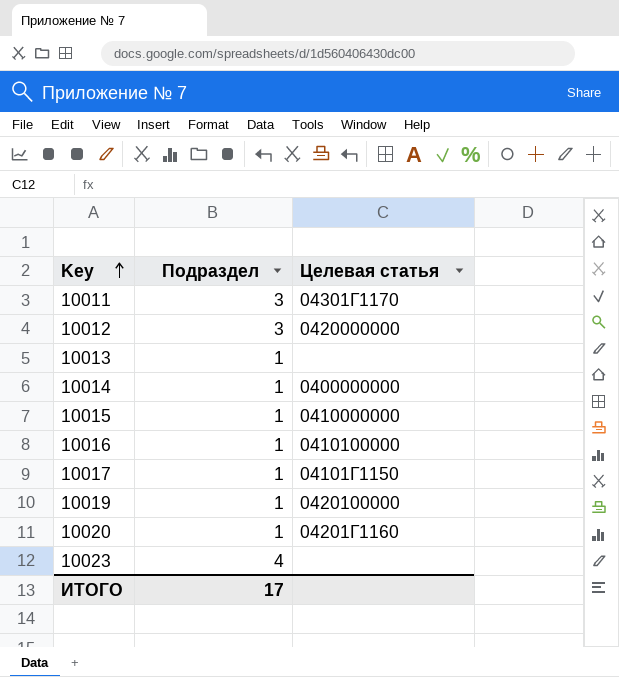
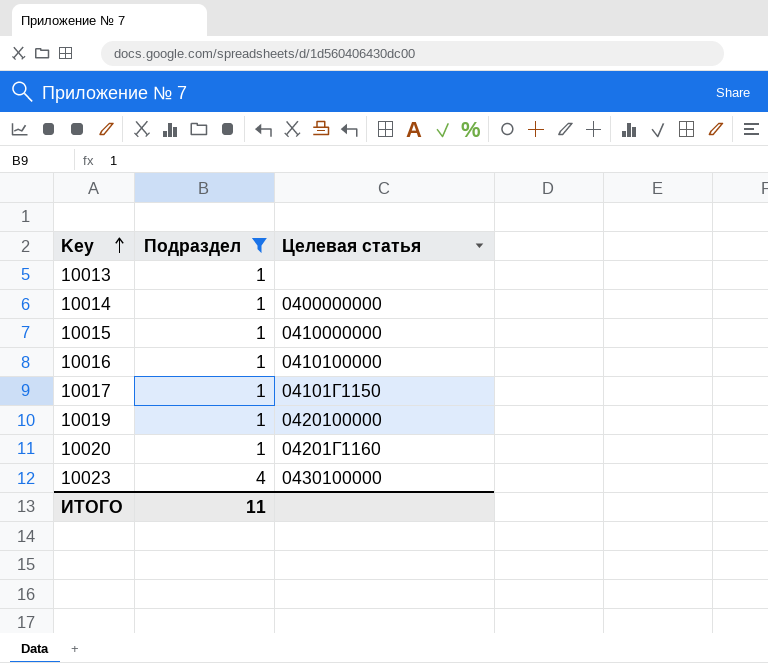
filter: none -> Подраздел != 3
10023 | Целевая статья: none -> 0430100000
ИТОГО | Подраздел: 17 -> 11

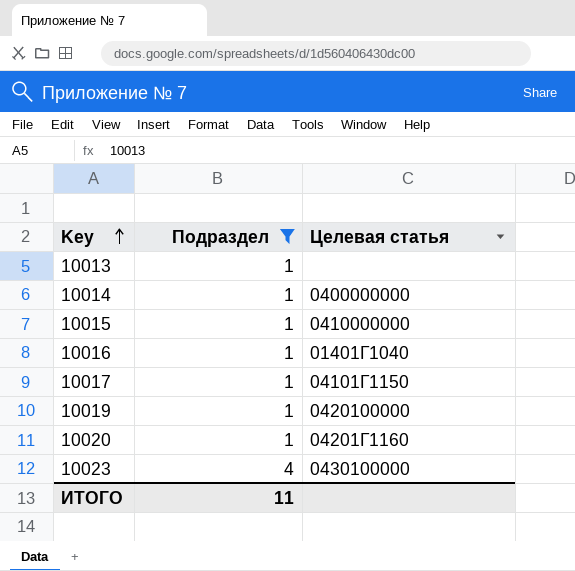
10016 | Целевая статья: 0410100000 -> 01401Г1040

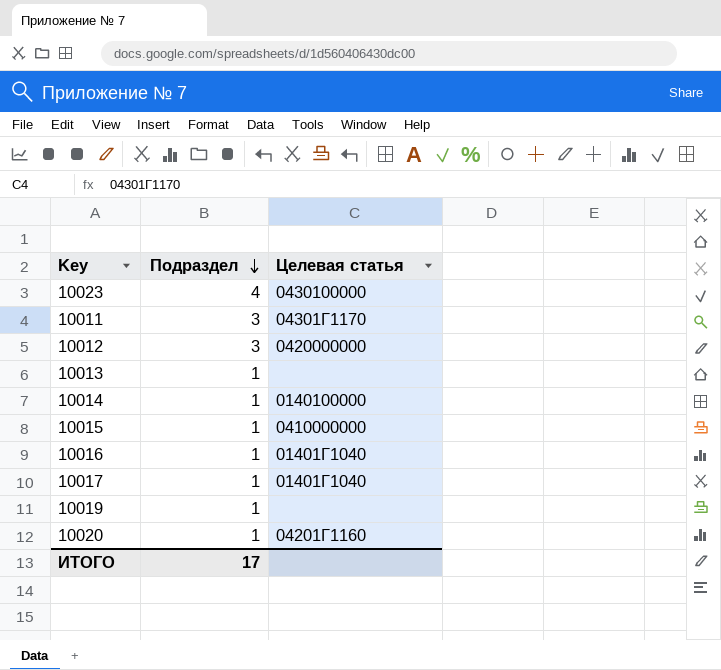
filter: Подраздел != 3 -> none
row order: Key ascending -> Подраздел descending
10014 | Целевая статья: 0400000000 -> 0140100000
10017 | Целевая статья: 04101Г1150 -> 01401Г1040
10019 | Целевая статья: 0420100000 -> none
ИТОГО | Подраздел: 11 -> 17

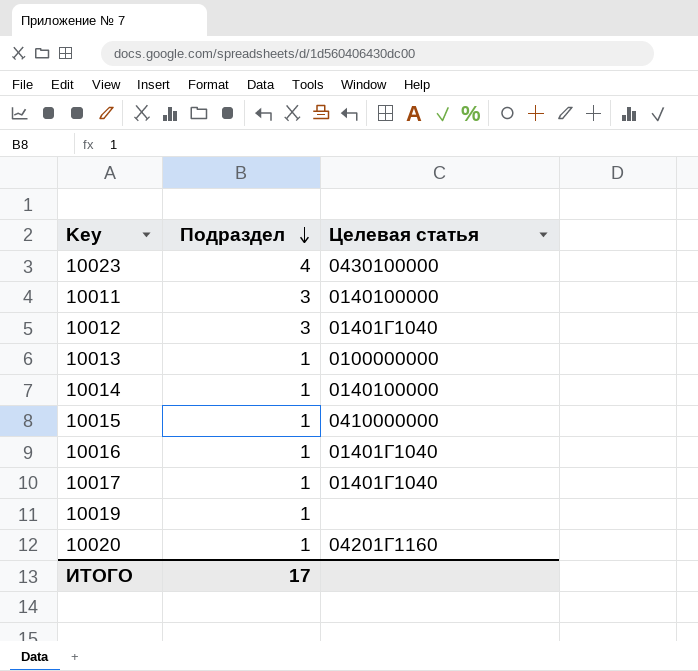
10011 | Целевая статья: 04301Г1170 -> 0140100000
10012 | Целевая статья: 0420000000 -> 01401Г1040
10013 | Целевая статья: none -> 0100000000

